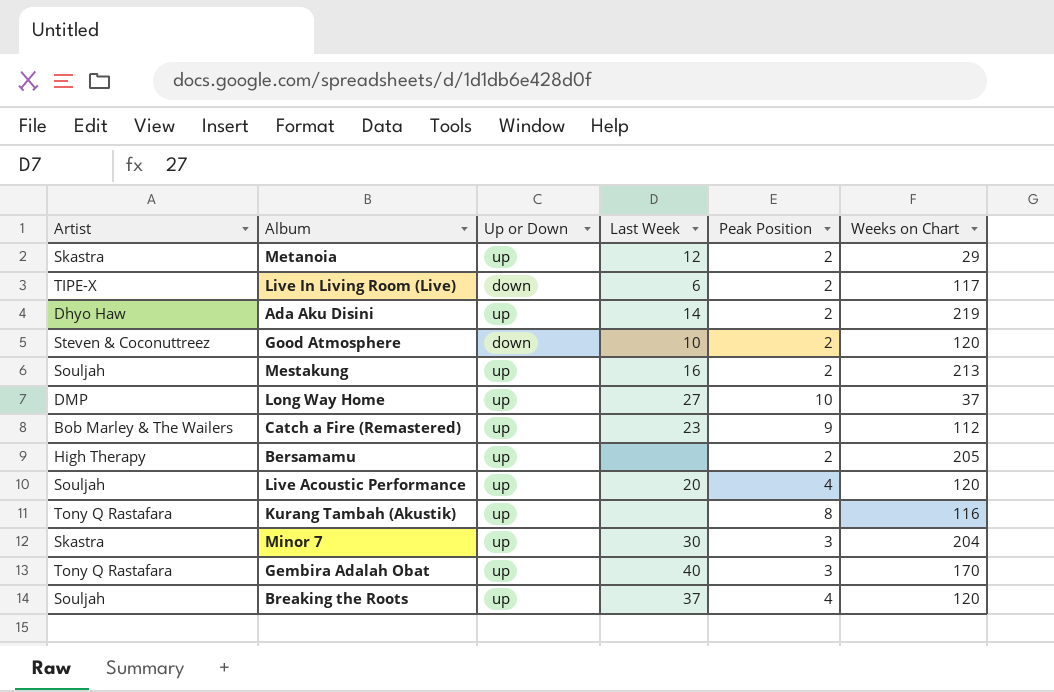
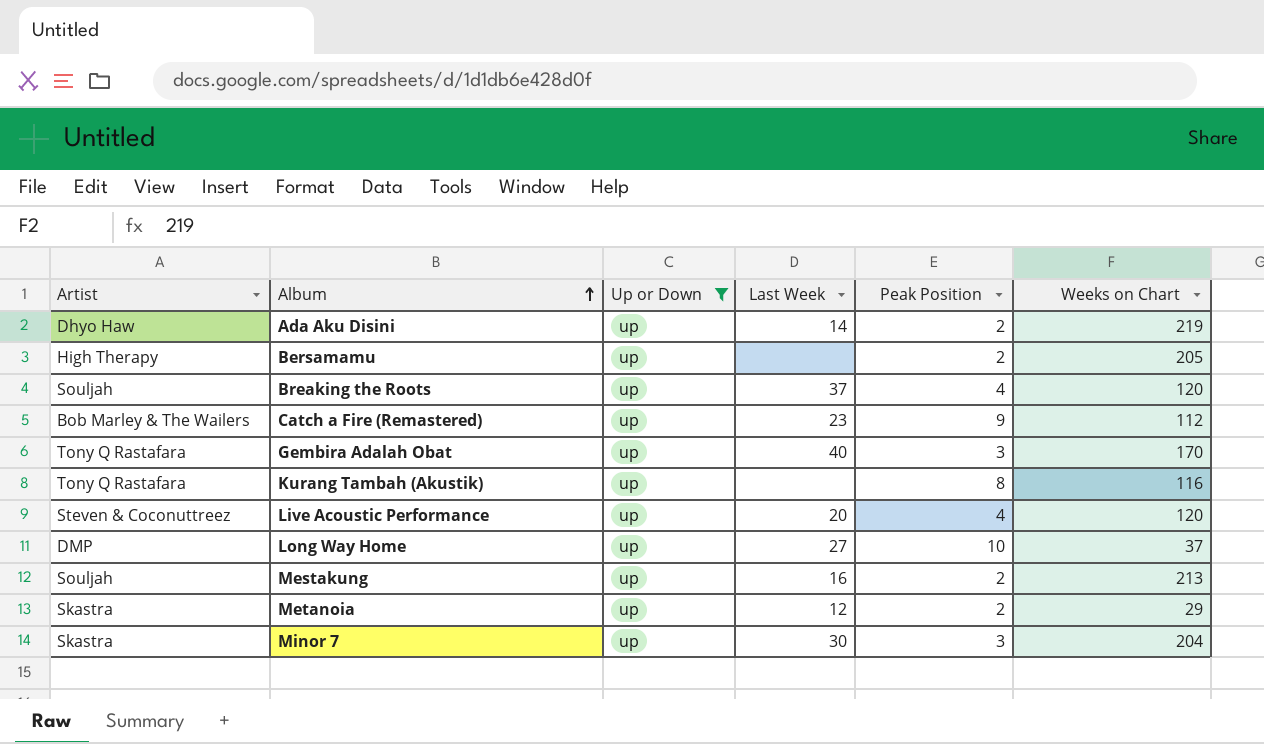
filter: none -> Up or Down = up
row order: none -> Album ascending
Live Acoustic Performance | Artist: Souljah -> Steven & Coconuttreez

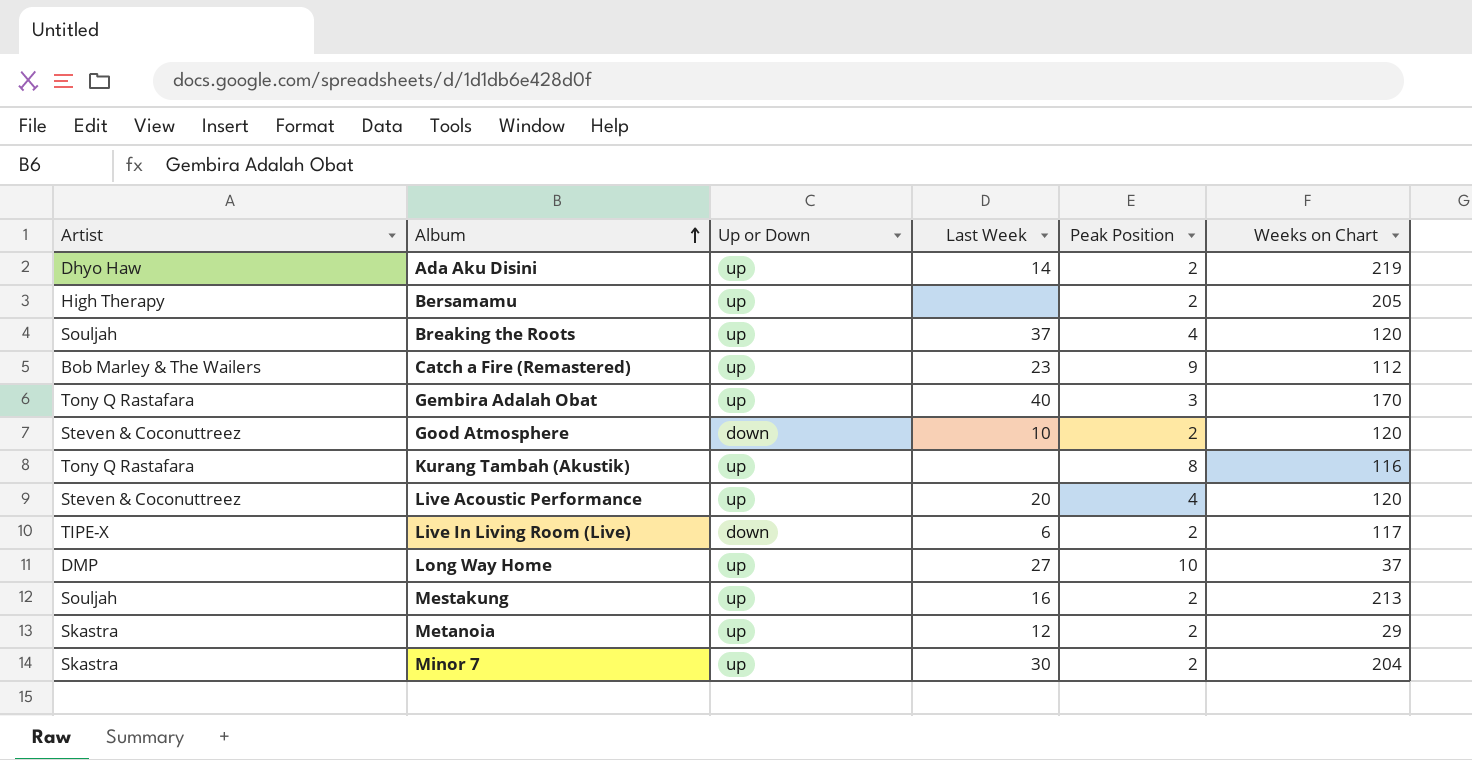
filter: Up or Down = up -> none
Minor 7 | Peak Position: 3 -> 2

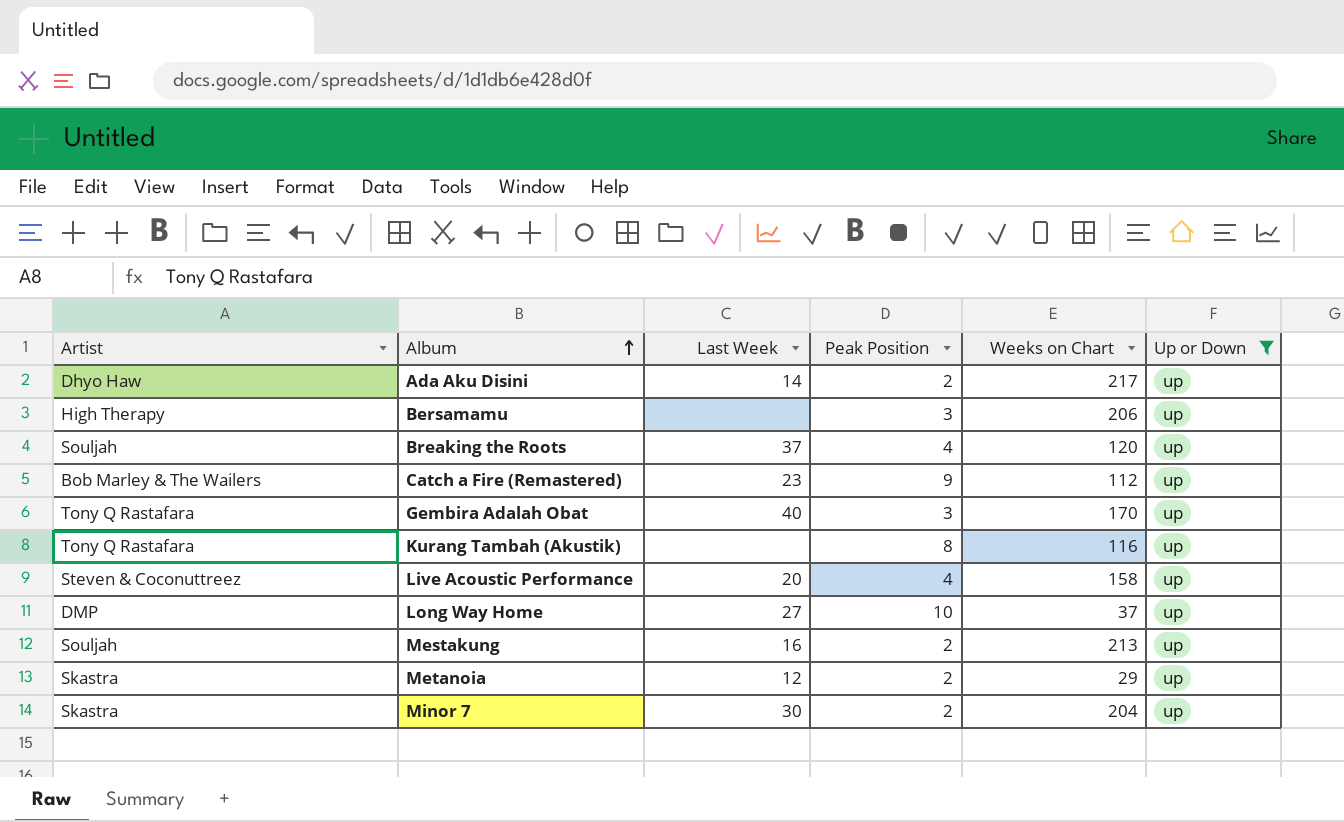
filter: none -> Up or Down = up
column Up or Down | position: 3 -> 6
Ada Aku Disini | Weeks on Chart: 219 -> 217
Bersamamu | Peak Position: 2 -> 3
Bersamamu | Weeks on Chart: 205 -> 206
Live Acoustic Performance | Weeks on Chart: 120 -> 158

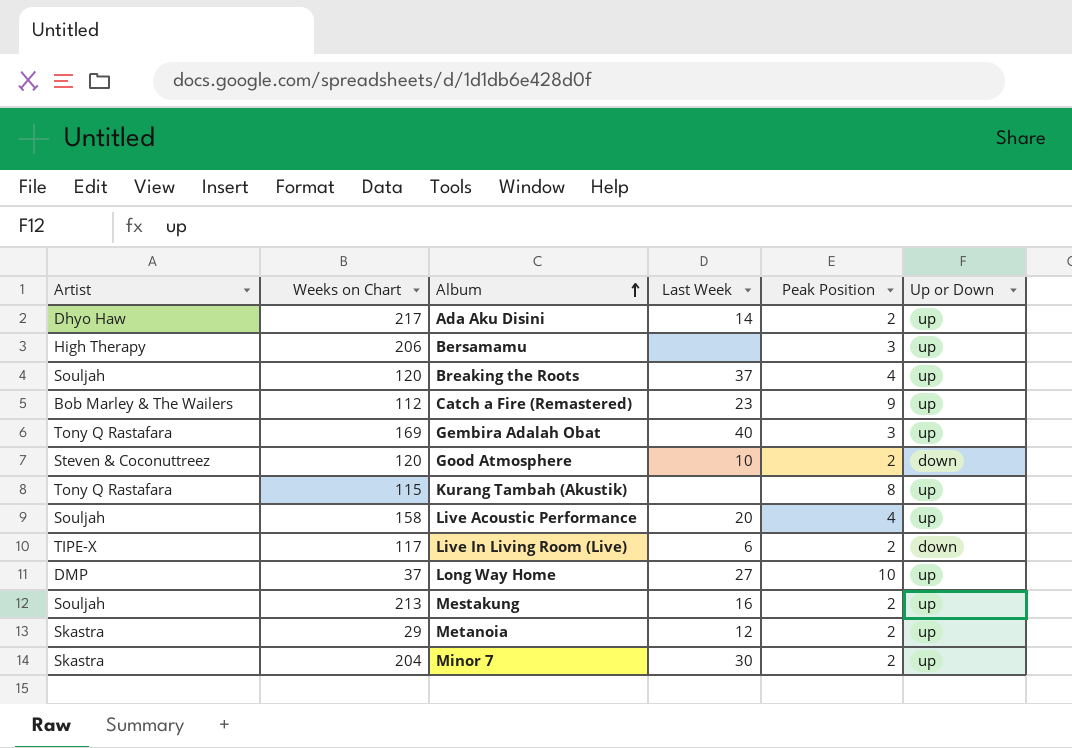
filter: Up or Down = up -> none
column Weeks on Chart | position: 5 -> 2
Gembira Adalah Obat | Weeks on Chart: 170 -> 169
Kurang Tambah (Akustik) | Weeks on Chart: 116 -> 115
Live Acoustic Performance | Artist: Steven & Coconuttreez -> Souljah

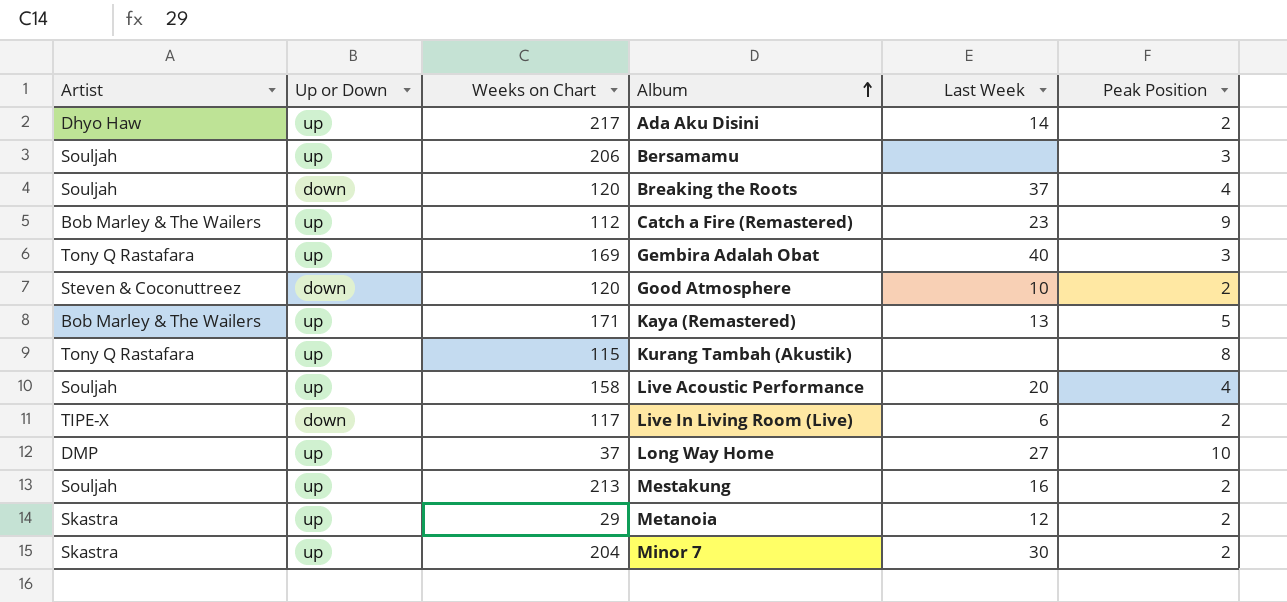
column Up or Down | position: 6 -> 2
Bersamamu | Artist: High Therapy -> Souljah
Breaking the Roots | Up or Down: up -> down
row Kaya (Remastered): none -> Bob Marley & The Wailers | up | 171 | 13 | 5

